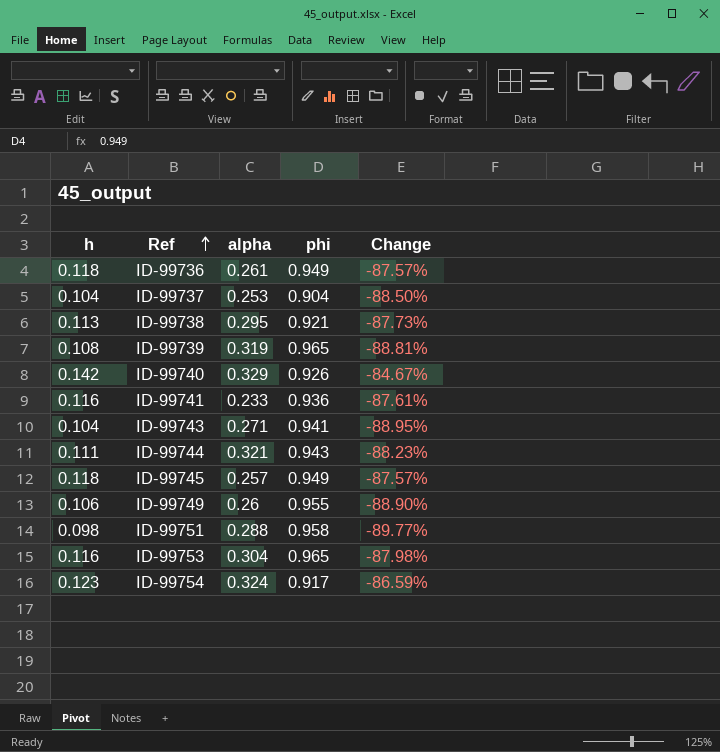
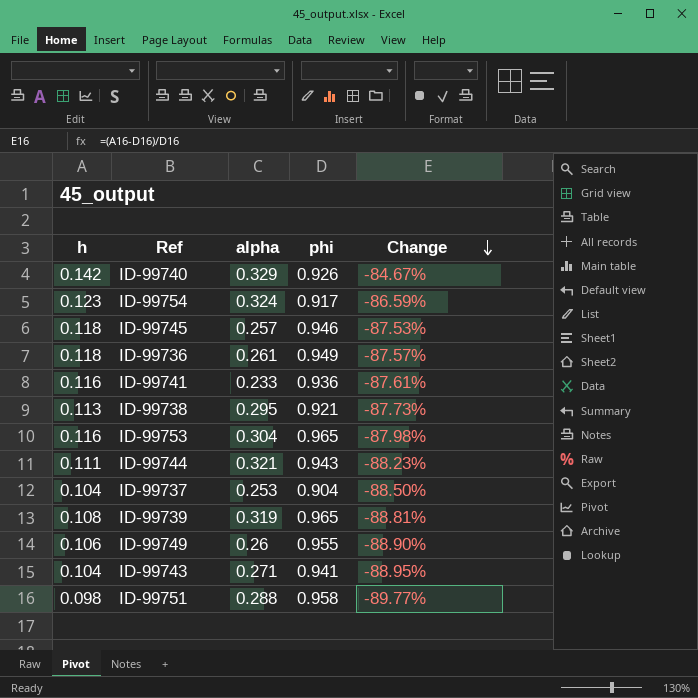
row order: Ref ascending -> Change descending
ID-99745 | phi: 0.949 -> 0.946
ID-99745 | Change: -87.57% -> -87.53%

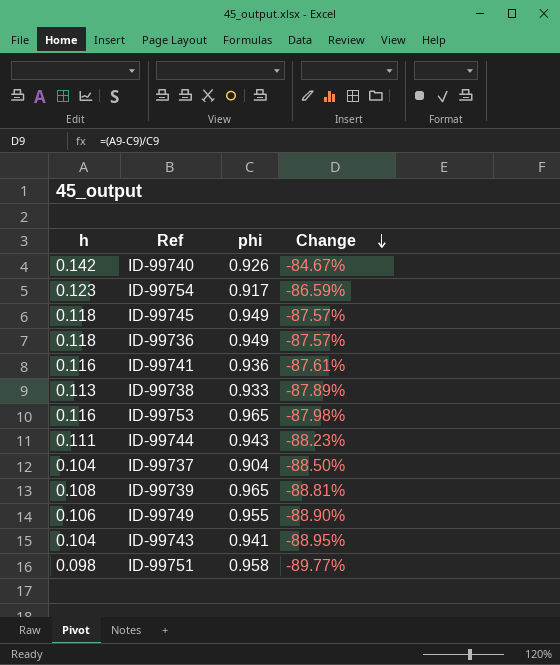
column alpha | position: 3 -> none
ID-99745 | phi: 0.946 -> 0.949
ID-99745 | Change: -87.53% -> -87.57%
ID-99738 | phi: 0.921 -> 0.933
ID-99738 | Change: -87.73% -> -87.89%

